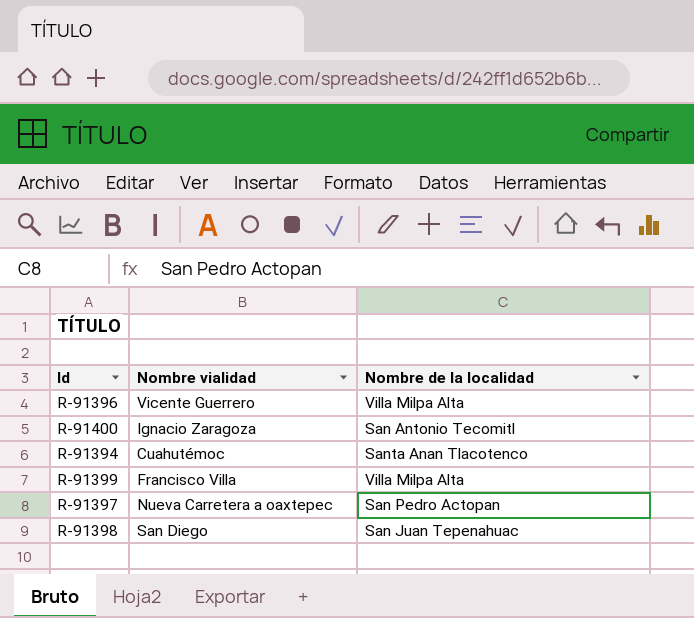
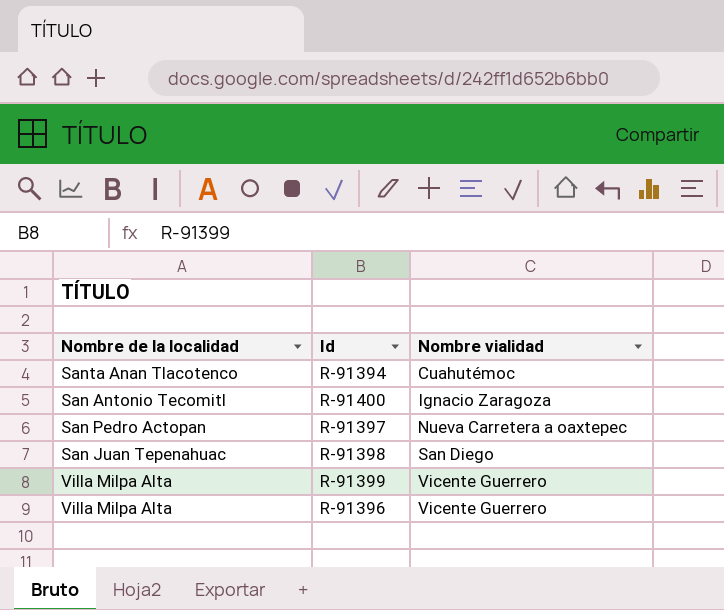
row order: none -> Nombre vialidad ascending
column Nombre de la localidad | position: 3 -> 1
R-91399 | Nombre vialidad: Francisco Villa -> Vicente Guerrero

